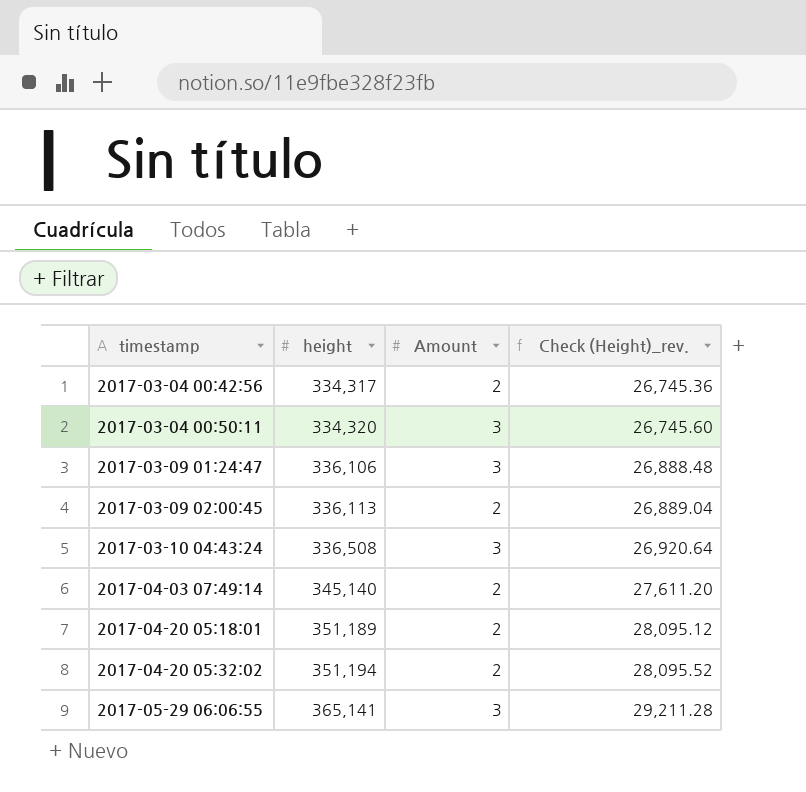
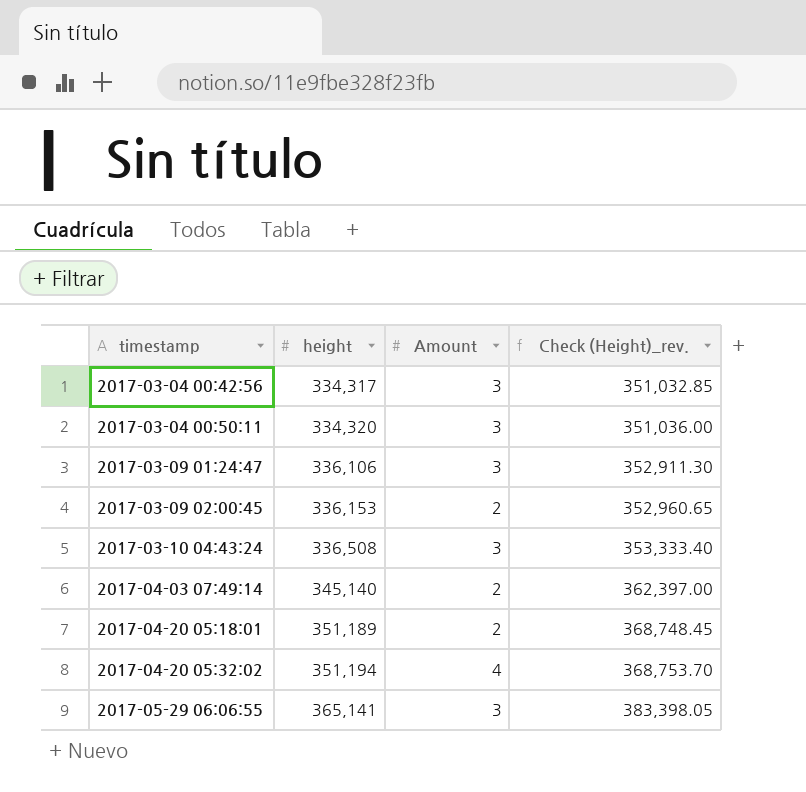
column Check (Height)_rev. | formula: [height] * 0.08 -> [height] * 1.05
2017-03-04 00:42:56 | Amount: 2 -> 3
2017-03-09 02:00:45 | height: 336,113 -> 336,153
2017-04-20 05:32:02 | Amount: 2 -> 4

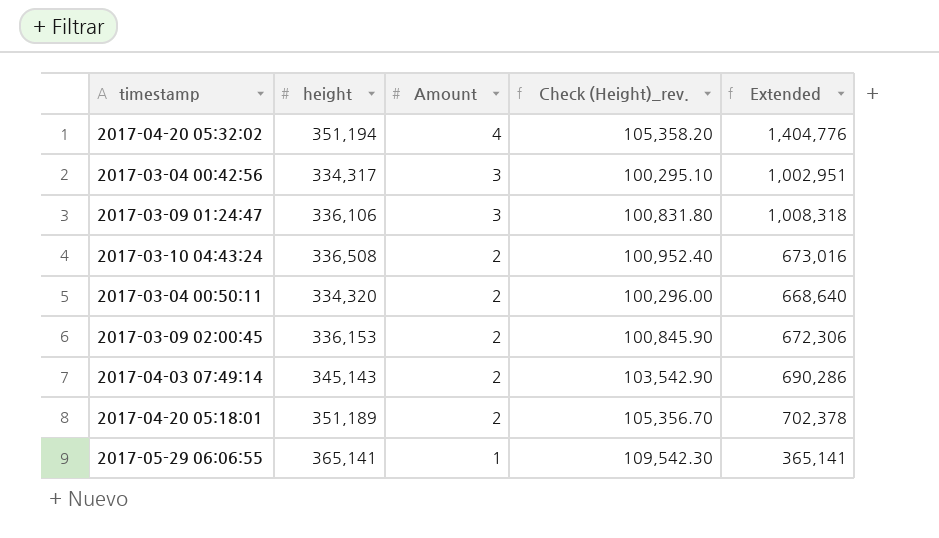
row order: timestamp ascending -> Amount descending
column Check (Height)_rev. | formula: [height] * 1.05 -> [height] * 0.3
column Extended | formula: none -> [height] * [Amount]
2017-03-10 04:43:24 | Amount: 3 -> 2
2017-03-04 00:50:11 | Amount: 3 -> 2
2017-04-03 07:49:14 | height: 345,140 -> 345,143
2017-05-29 06:06:55 | Amount: 3 -> 1

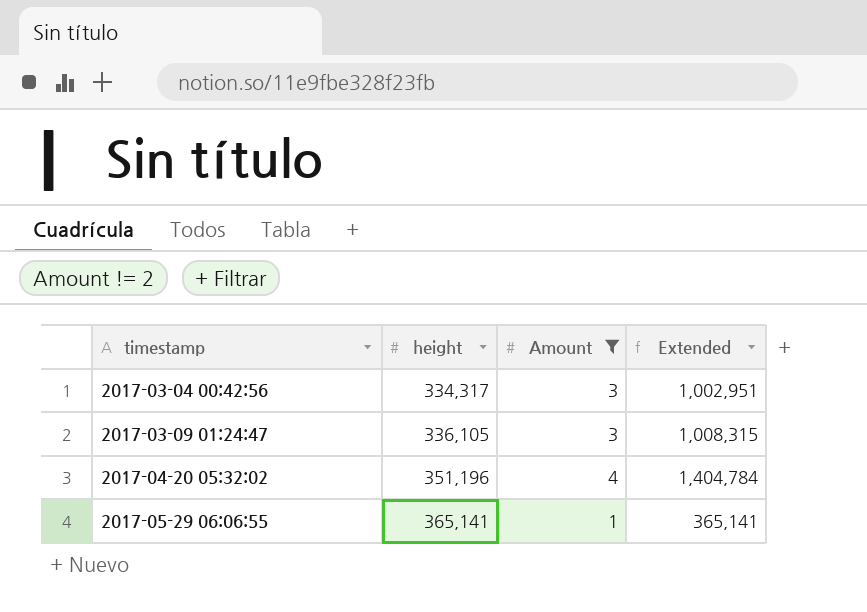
filter: none -> Amount != 2
row order: Amount descending -> timestamp ascending
column Check (Height)_rev. | formula: [height] * 0.3 -> none
2017-03-09 01:24:47 | height: 336,106 -> 336,105
2017-03-09 01:24:47 | Extended: 1,008,318 -> 1,008,315
2017-04-20 05:32:02 | height: 351,194 -> 351,196
2017-04-20 05:32:02 | Extended: 1,404,776 -> 1,404,784

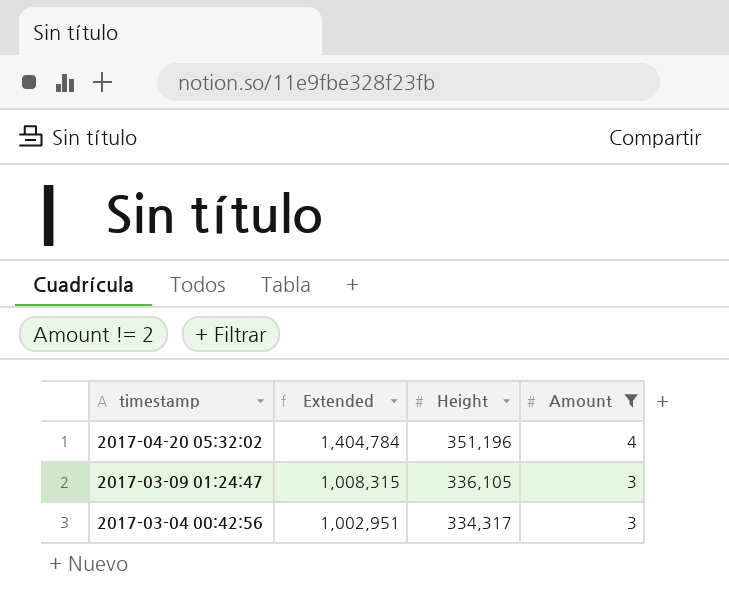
row order: timestamp ascending -> timestamp descending
column Extended | position: 4 -> 2
column name: height -> Height
row 2017-05-29 06:06:55: 365,141 | 1 | 365,141 -> none

